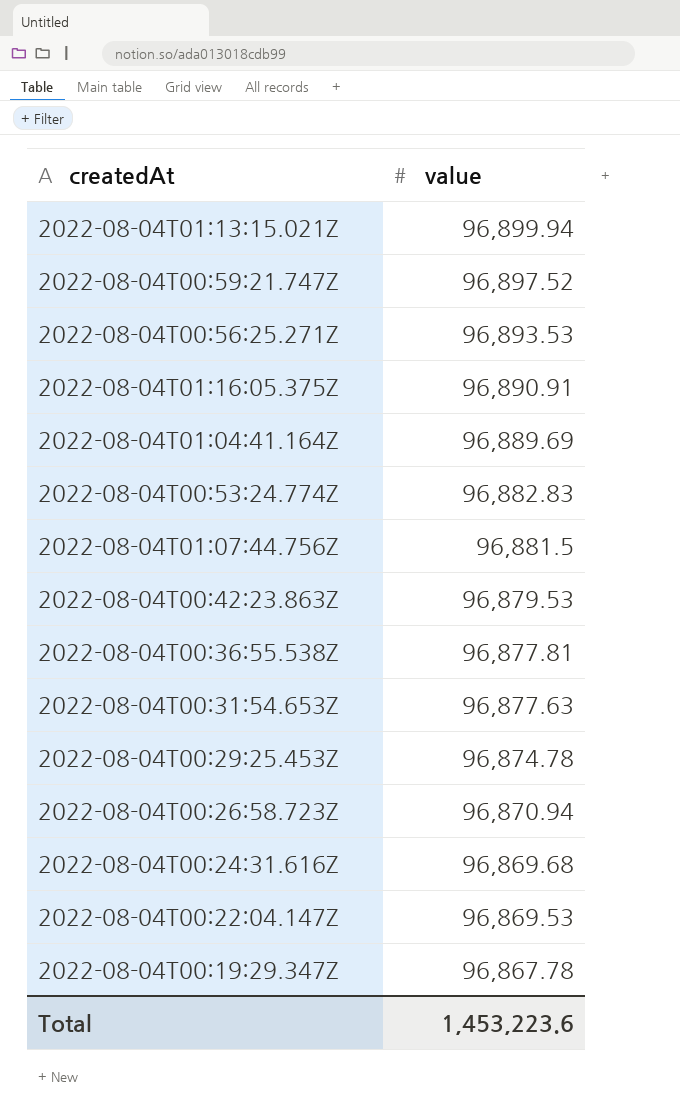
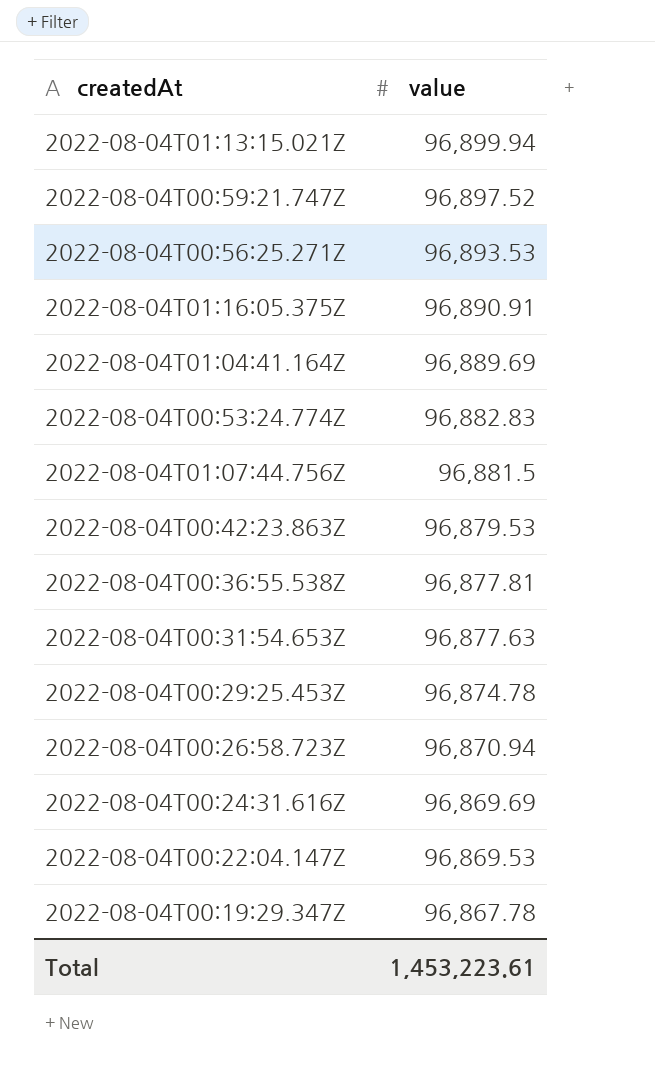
2022-08-04T00:24:31.616Z | value: 96,869.68 -> 96,869.69
Total | value: 1,453,223.6 -> 1,453,223.61

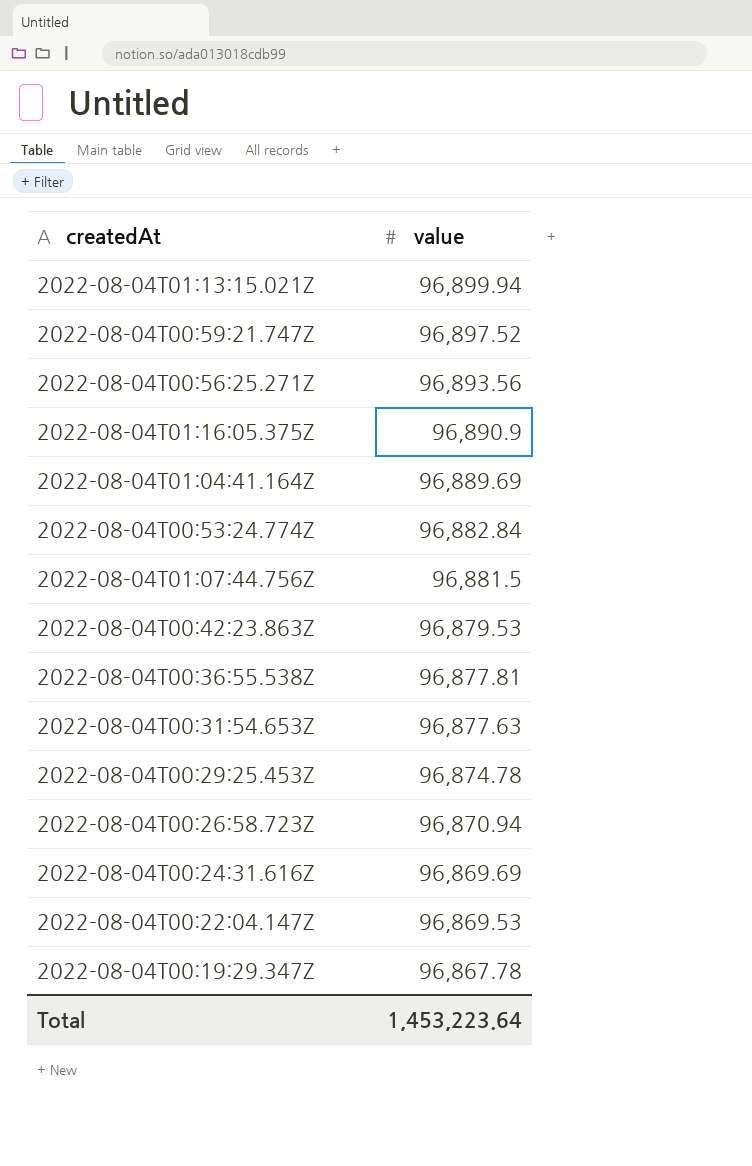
2022-08-04T00:56:25.271Z | value: 96,893.53 -> 96,893.56
2022-08-04T01:16:05.375Z | value: 96,890.91 -> 96,890.9
2022-08-04T00:53:24.774Z | value: 96,882.83 -> 96,882.84
Total | value: 1,453,223.61 -> 1,453,223.64

